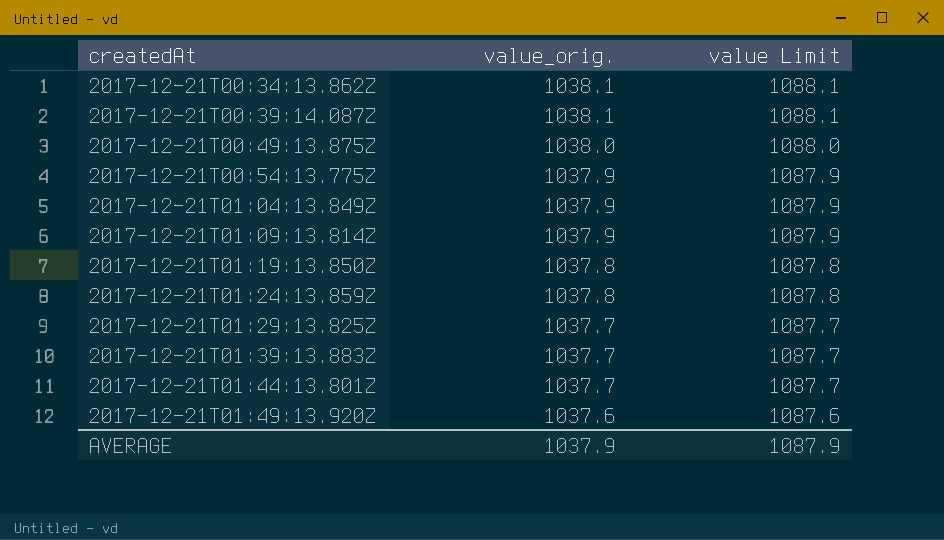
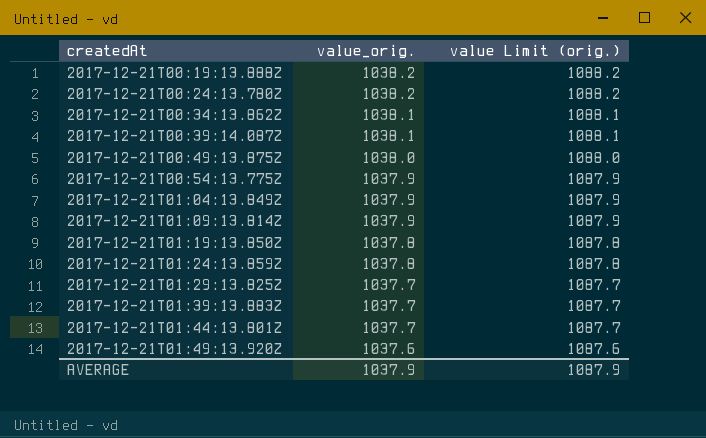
column name: value Limit -> value Limit (orig.)
row 2017-12-21T00:19:13.888Z: none -> 1038.2 | 1088.2
row 2017-12-21T00:24:13.780Z: none -> 1038.2 | 1088.2

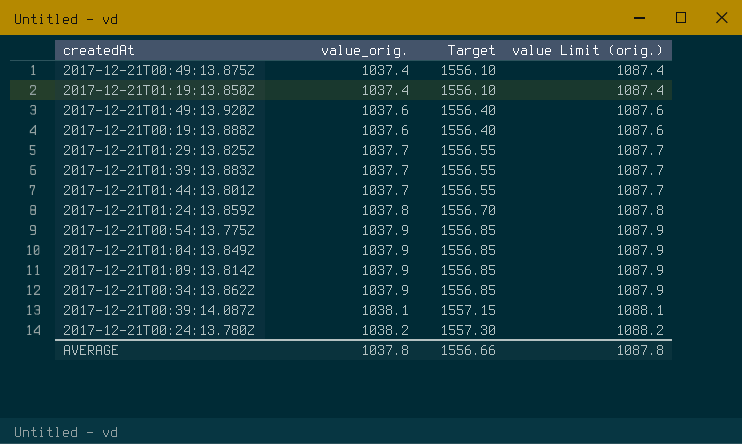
row order: createdAt ascending -> value_orig. ascending
column Target | formula: none -> [value_orig.] * 1.5
2017-12-21T00:49:13.875Z | value_orig.: 1038.0 -> 1037.4
2017-12-21T00:49:13.875Z | value Limit (orig.): 1088.0 -> 1087.4
2017-12-21T01:19:13.850Z | value_orig.: 1037.8 -> 1037.4
2017-12-21T01:19:13.850Z | value Limit (orig.): 1087.8 -> 1087.4
2017-12-21T00:19:13.888Z | value_orig.: 1038.2 -> 1037.6
2017-12-21T00:19:13.888Z | value Limit (orig.): 1088.2 -> 1087.6
2017-12-21T00:34:13.862Z | value_orig.: 1038.1 -> 1037.9
2017-12-21T00:34:13.862Z | value Limit (orig.): 1088.1 -> 1087.9
AVERAGE | value_orig.: 1037.9 -> 1037.8
AVERAGE | value Limit (orig.): 1087.9 -> 1087.8

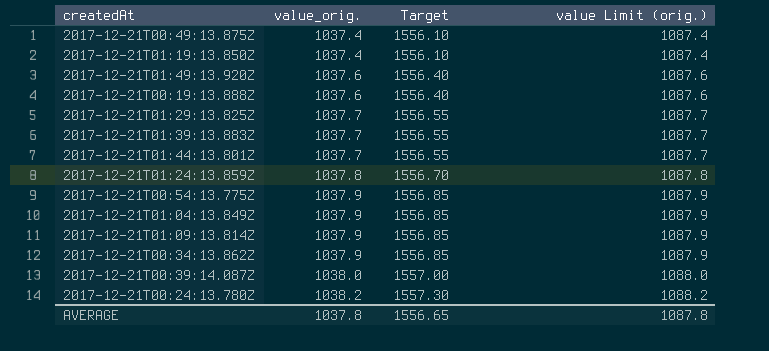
2017-12-21T00:39:14.087Z | value_orig.: 1038.1 -> 1038.0
2017-12-21T00:39:14.087Z | Target: 1557.15 -> 1557.00
2017-12-21T00:39:14.087Z | value Limit (orig.): 1088.1 -> 1088.0
AVERAGE | Target: 1556.66 -> 1556.65

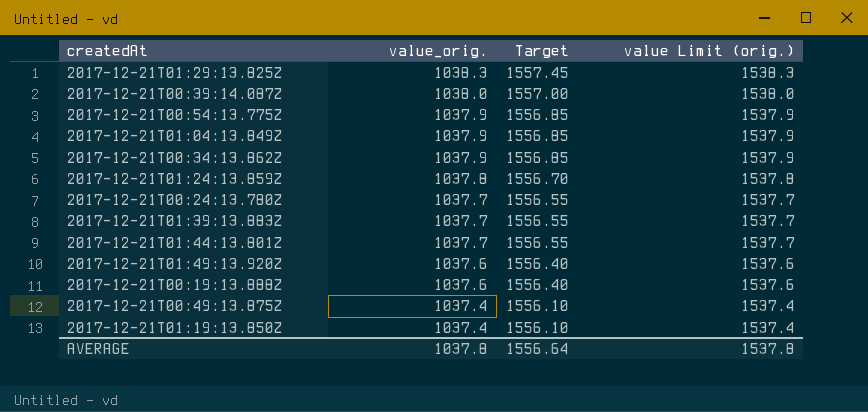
row order: value_orig. ascending -> value_orig. descending
column value Limit (orig.) | formula: [value_orig.] + 50 -> [value_orig.] + 500
row 2017-12-21T01:09:13.814Z: 1037.9 | 1556.85 | 1087.9 -> none
2017-12-21T01:29:13.825Z | value_orig.: 1037.7 -> 1038.3
2017-12-21T01:29:13.825Z | Target: 1556.55 -> 1557.45
2017-12-21T00:24:13.780Z | value_orig.: 1038.2 -> 1037.7
2017-12-21T00:24:13.780Z | Target: 1557.30 -> 1556.55
AVERAGE | Target: 1556.65 -> 1556.64
AVERAGE | value Limit (orig.): 1087.8 -> 1537.8

